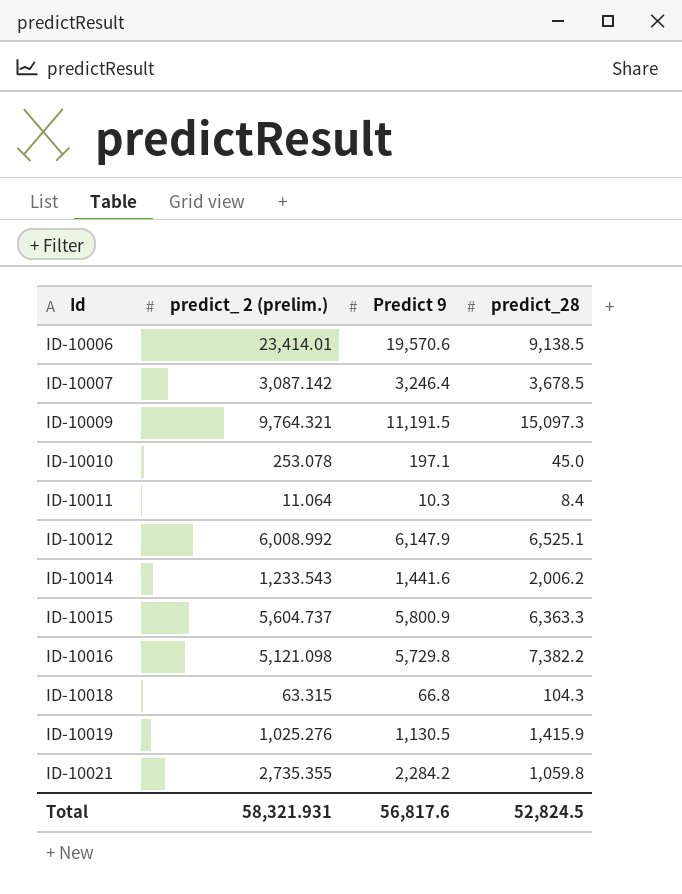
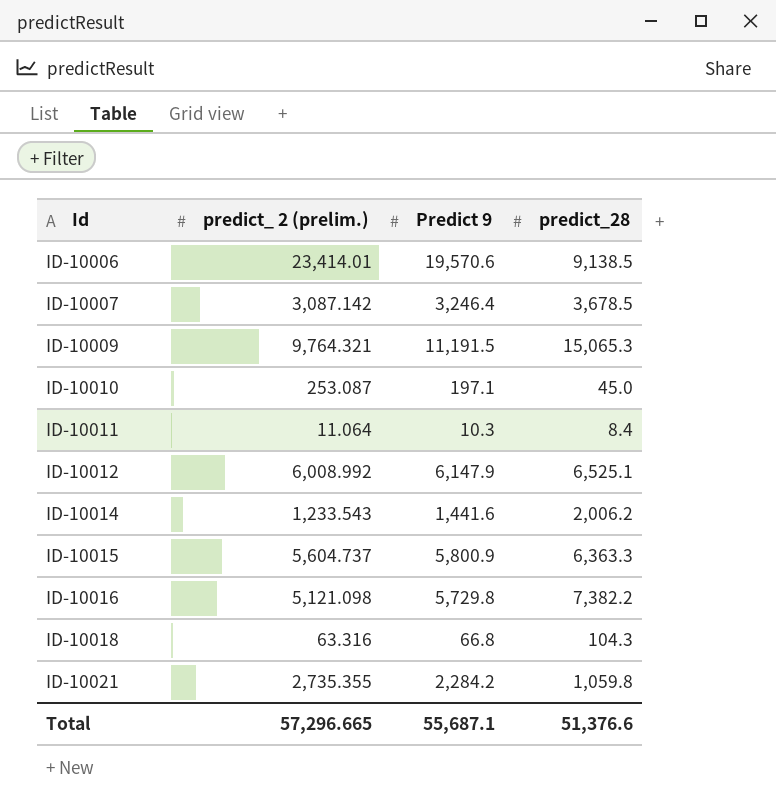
row ID-10019: 1,025.276 | 1,130.5 | 1,415.9 -> none
ID-10009 | predict_28: 15,097.3 -> 15,065.3
ID-10010 | predict_ 2 (prelim.): 253.078 -> 253.087
ID-10018 | predict_ 2 (prelim.): 63.315 -> 63.316
Total | predict_ 2 (prelim.): 58,321.931 -> 57,296.665
Total | Predict 9: 56,817.6 -> 55,687.1
Total | predict_28: 52,824.5 -> 51,376.6

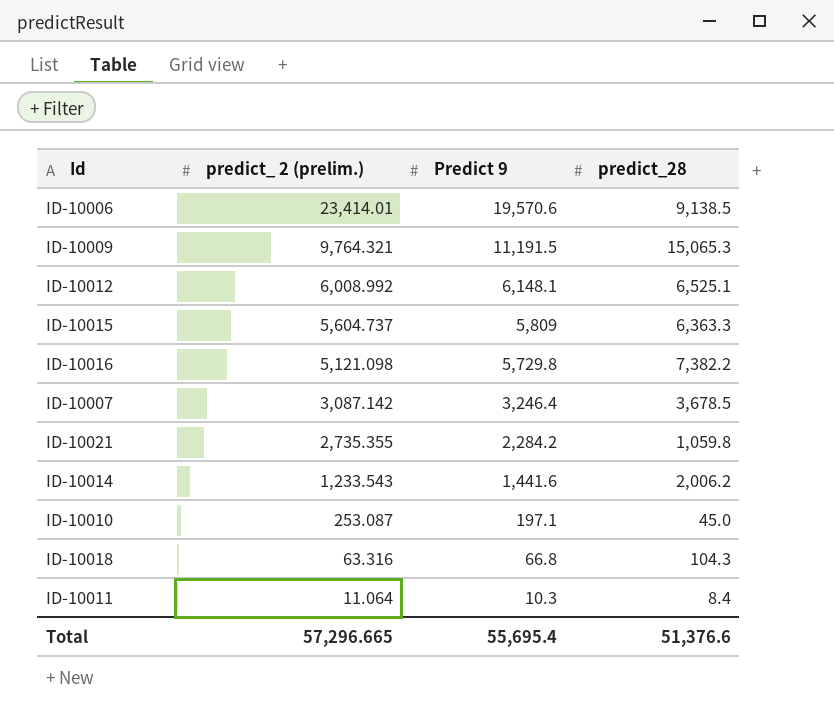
row order: Id ascending -> predict_ 2 (prelim.) descending
ID-10012 | Predict 9: 6,147.9 -> 6,148.1
ID-10015 | Predict 9: 5,800.9 -> 5,809
Total | Predict 9: 55,687.1 -> 55,695.4

